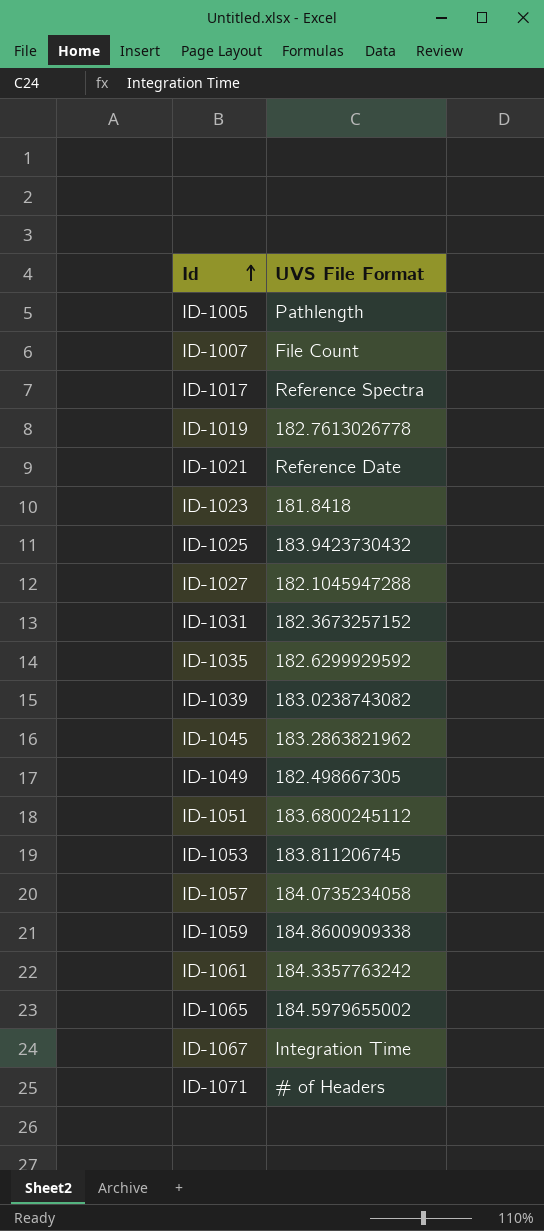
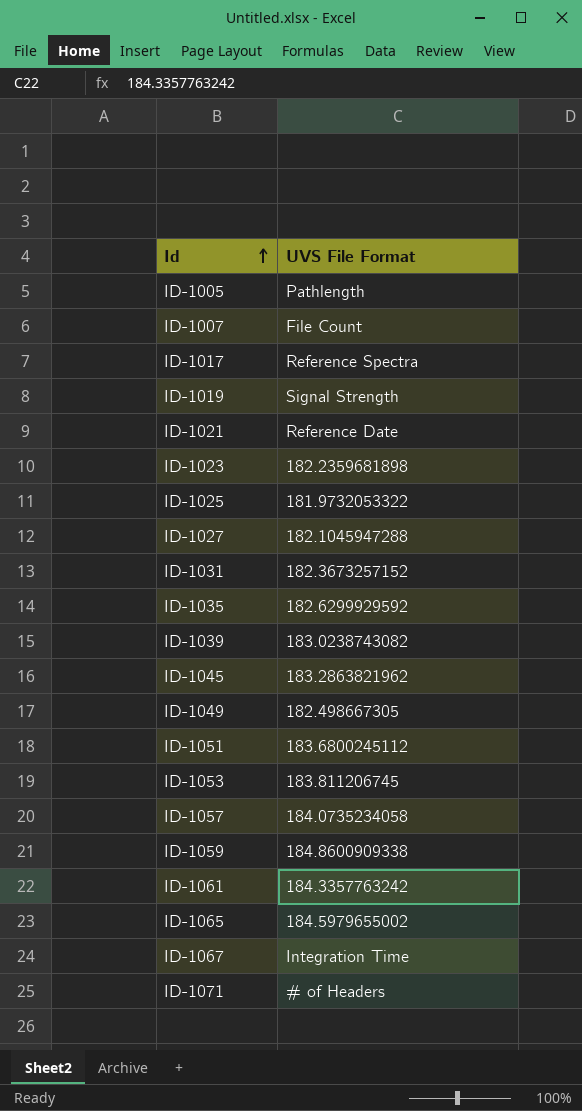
ID-1019 | UVS File Format: 182.7613026778 -> Signal Strength
ID-1023 | UVS File Format: 181.8418 -> 182.2359681898
ID-1025 | UVS File Format: 183.9423730432 -> 181.9732053322

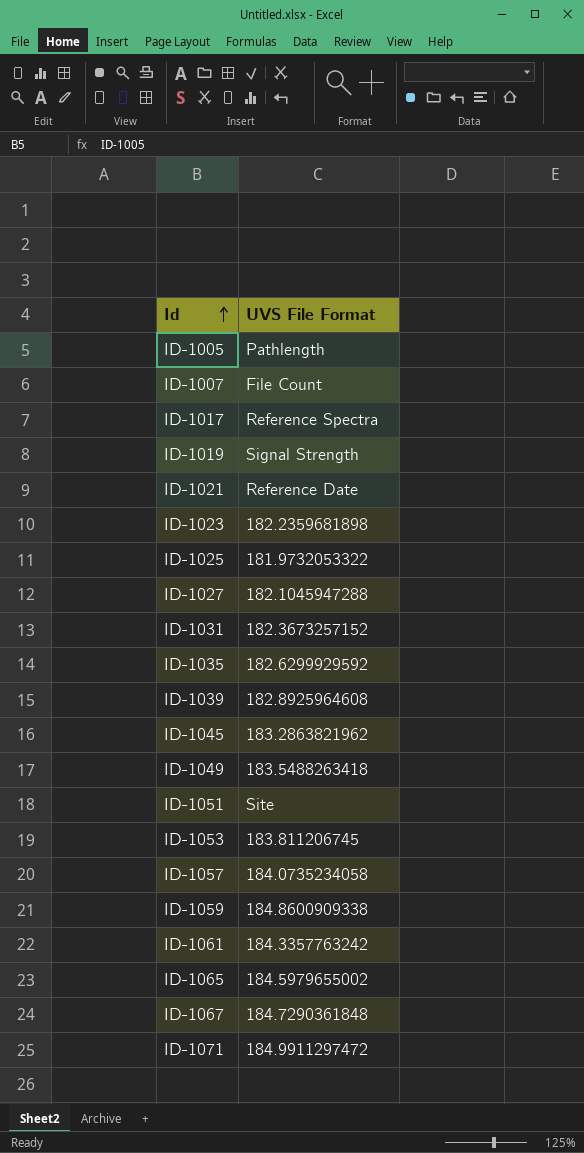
ID-1039 | UVS File Format: 183.0238743082 -> 182.8925964608
ID-1049 | UVS File Format: 182.498667305 -> 183.5488263418
ID-1051 | UVS File Format: 183.6800245112 -> Site
ID-1067 | UVS File Format: Integration Time -> 184.7290361848
ID-1071 | UVS File Format: # of Headers -> 184.9911297472

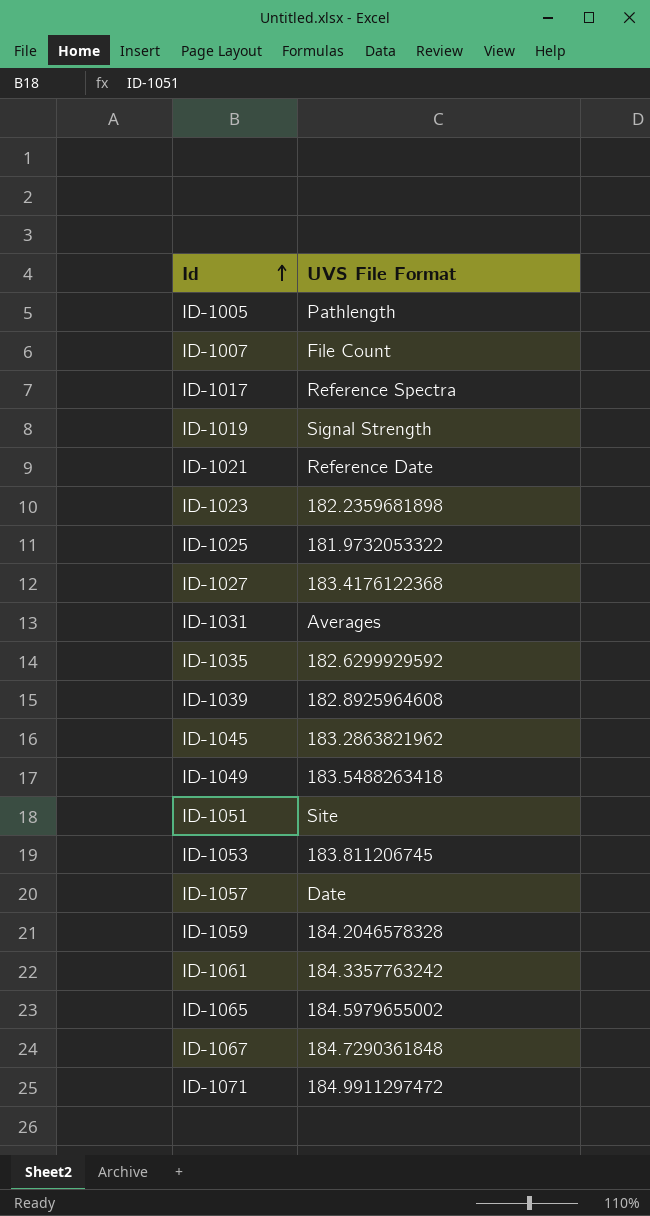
ID-1027 | UVS File Format: 182.1045947288 -> 183.4176122368
ID-1031 | UVS File Format: 182.3673257152 -> Averages
ID-1057 | UVS File Format: 184.0735234058 -> Date
ID-1059 | UVS File Format: 184.8600909338 -> 184.2046578328

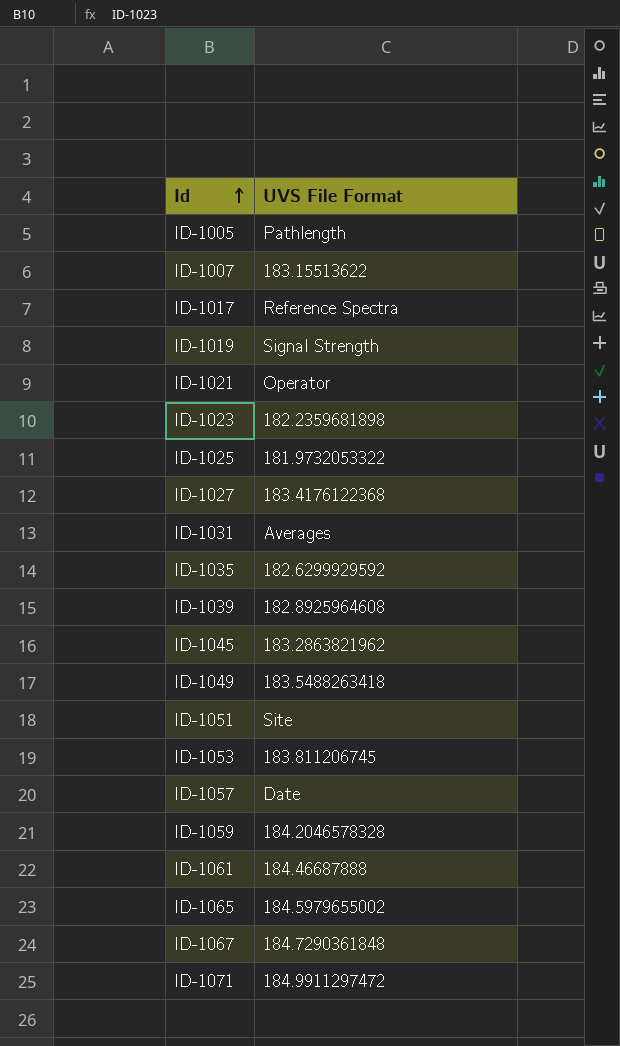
ID-1007 | UVS File Format: File Count -> 183.15513622
ID-1021 | UVS File Format: Reference Date -> Operator
ID-1061 | UVS File Format: 184.3357763242 -> 184.46687888

